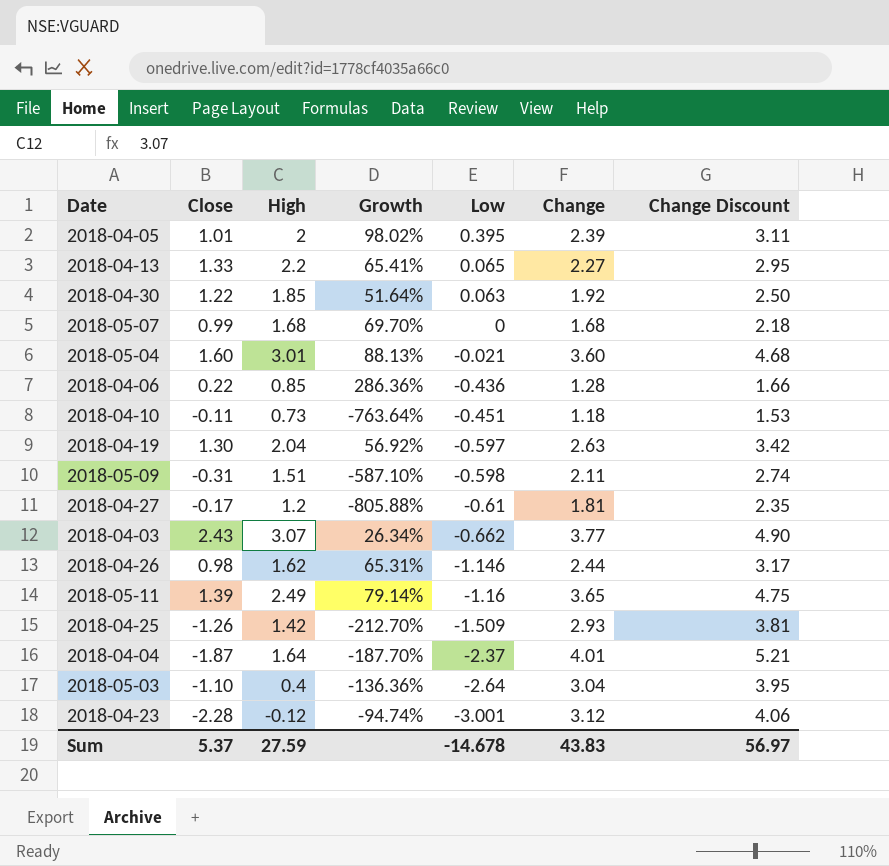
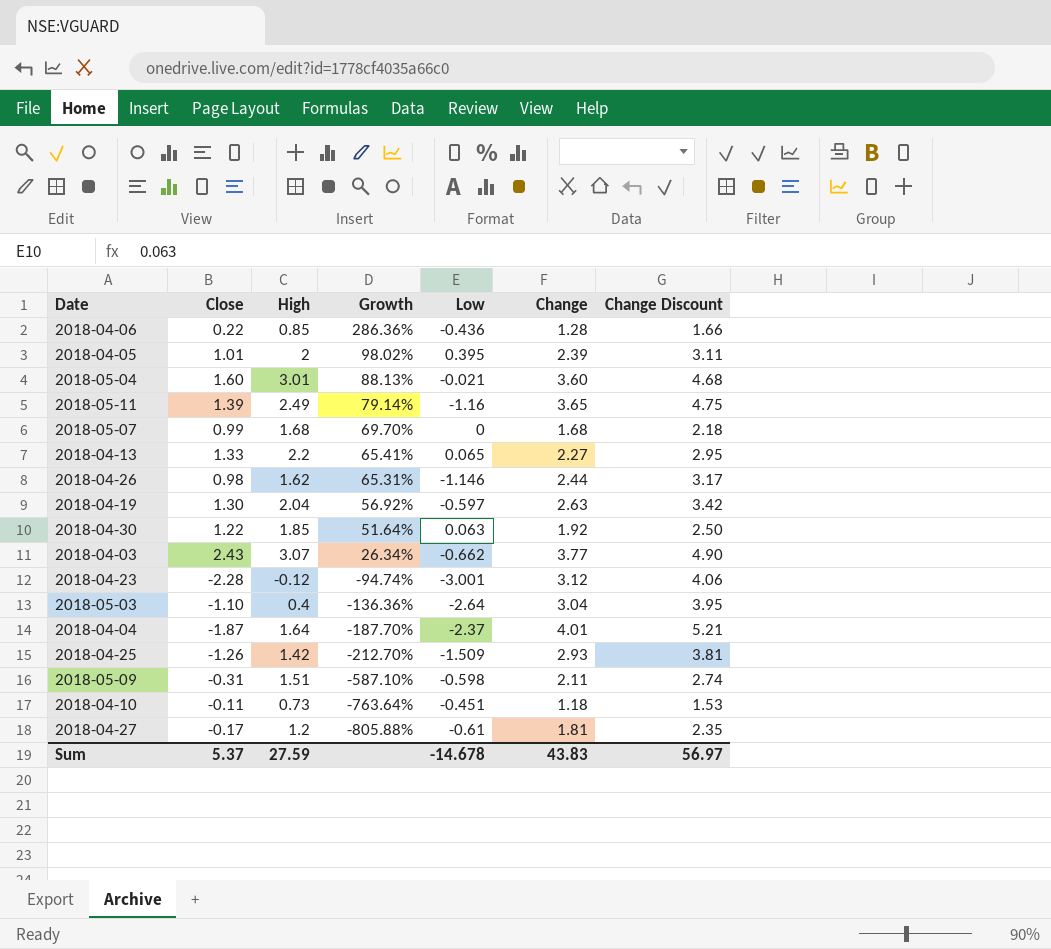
row order: Low descending -> Growth descending

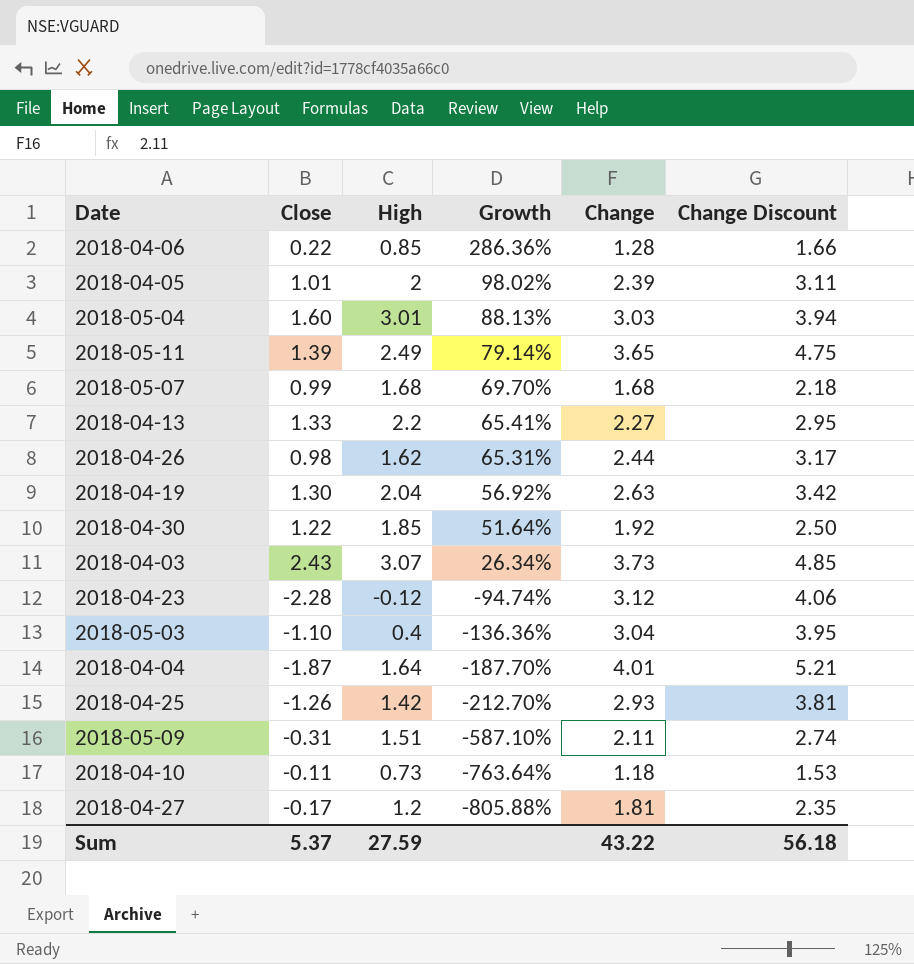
column Low | position: 5 -> none
2018-05-04 | Change: 3.60 -> 3.03
2018-05-04 | Change Discount: 4.68 -> 3.94
2018-04-03 | Change: 3.77 -> 3.73
2018-04-03 | Change Discount: 4.90 -> 4.85
Sum | Change: 43.83 -> 43.22
Sum | Change Discount: 56.97 -> 56.18

